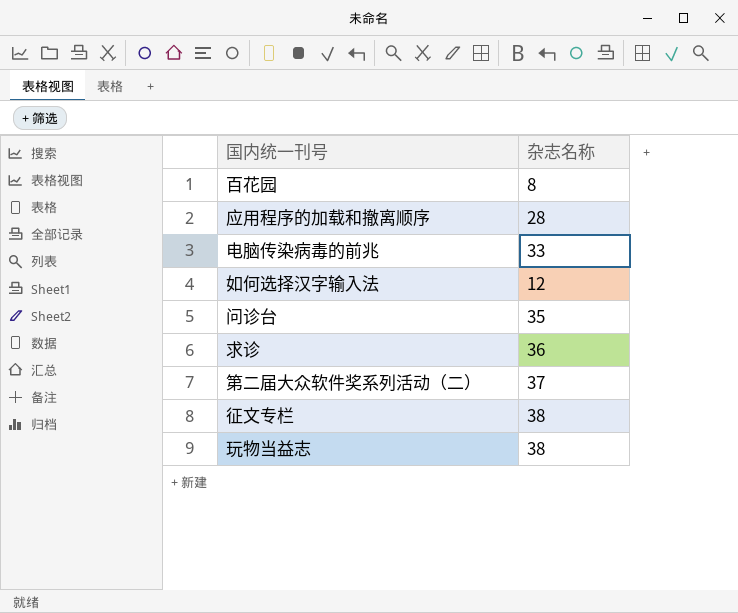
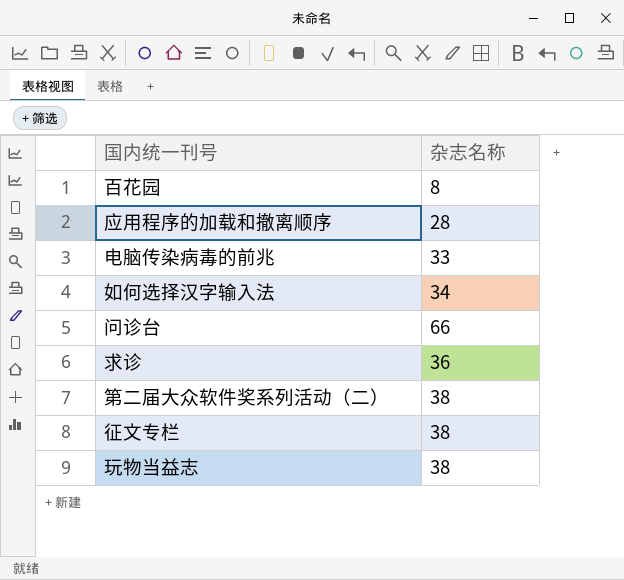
如何选择汉字输入法 | 杂志名称: 12 -> 34
问诊台 | 杂志名称: 35 -> 66
第二届大众软件奖系列活动（二） | 杂志名称: 37 -> 38

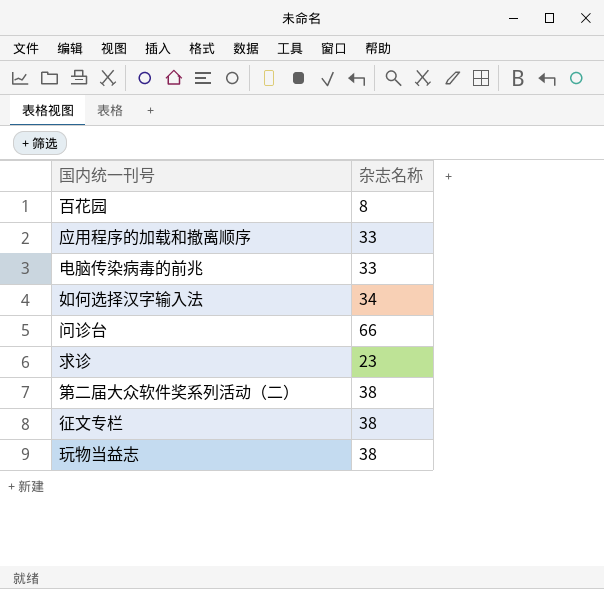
应用程序的加载和撤离顺序 | 杂志名称: 28 -> 33
求诊 | 杂志名称: 36 -> 23

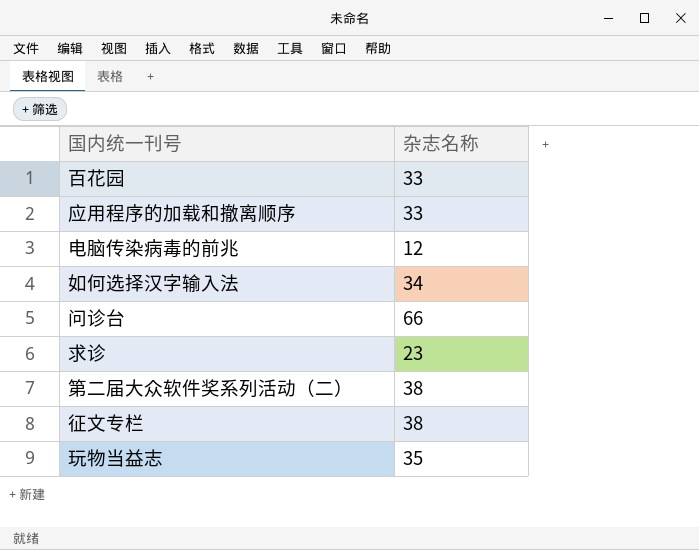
百花园 | 杂志名称: 8 -> 33
电脑传染病毒的前兆 | 杂志名称: 33 -> 12
玩物当益志 | 杂志名称: 38 -> 35

